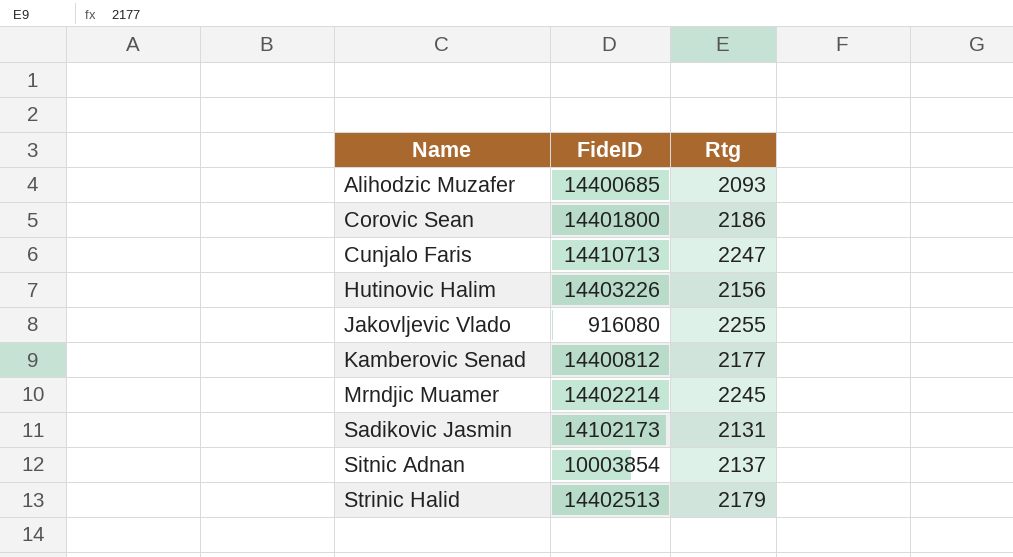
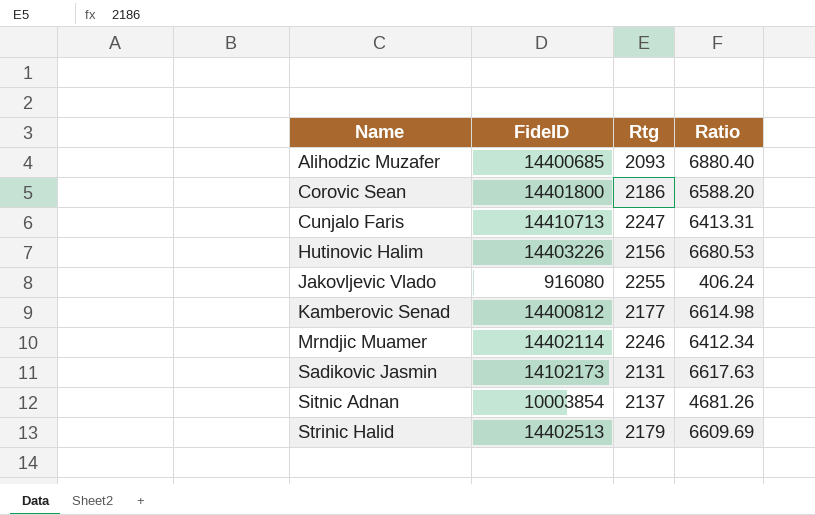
column Ratio | formula: none -> [FideID] / [Rtg]
Mrndjic Muamer | FideID: 14402214 -> 14402114
Mrndjic Muamer | Rtg: 2245 -> 2246

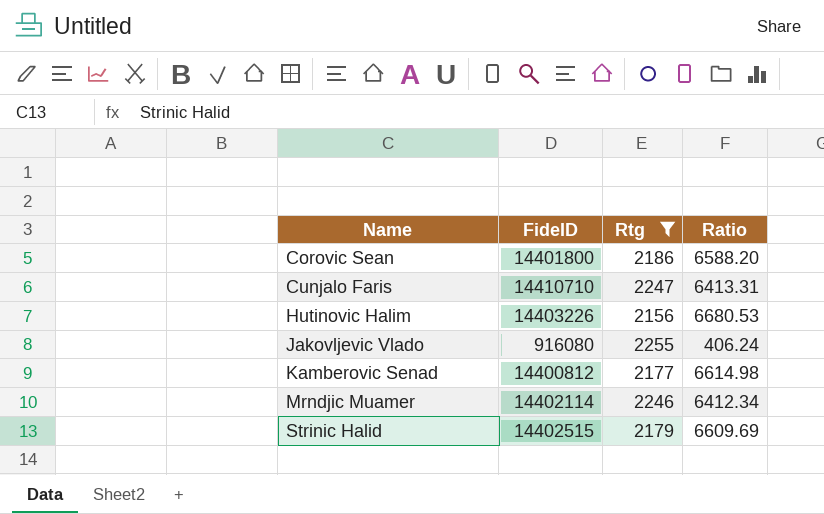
filter: none -> Rtg >= 2156
Cunjalo Faris | FideID: 14410713 -> 14410710
Strinic Halid | FideID: 14402513 -> 14402515

